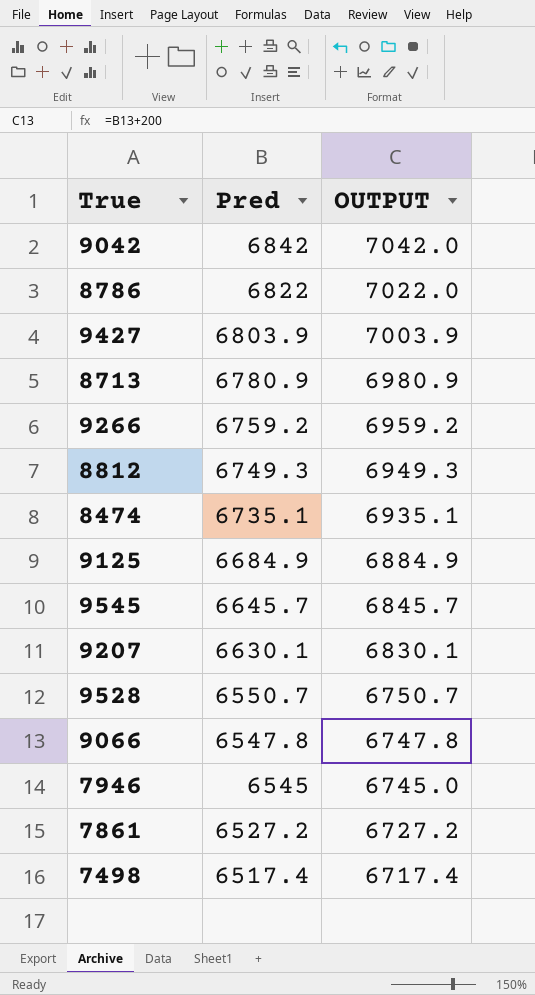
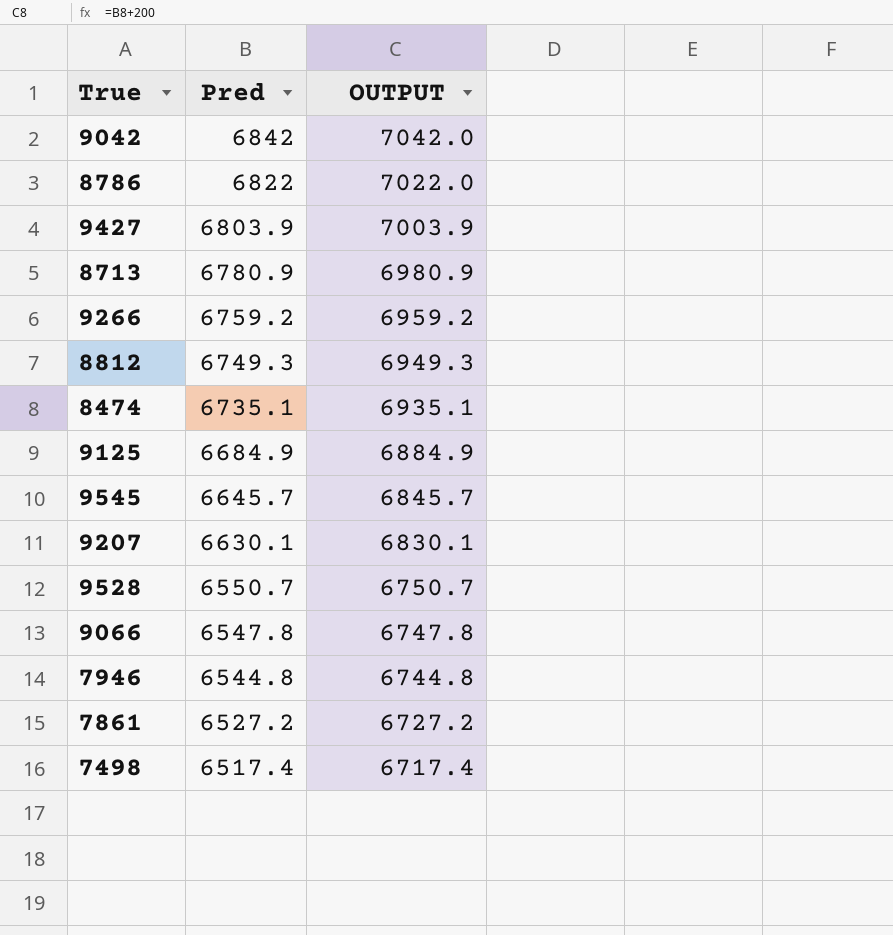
7946 | Pred: 6545 -> 6544.8
7946 | OUTPUT: 6745.0 -> 6744.8

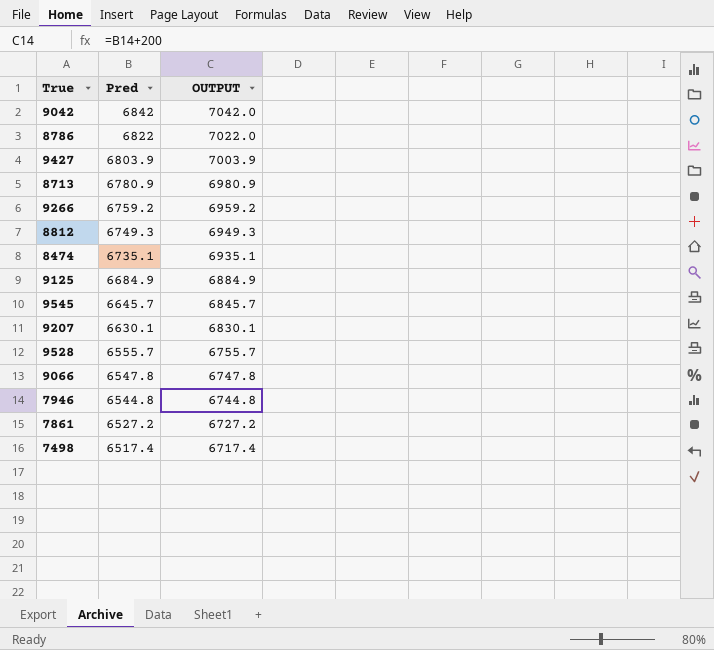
9528 | Pred: 6550.7 -> 6555.7
9528 | OUTPUT: 6750.7 -> 6755.7

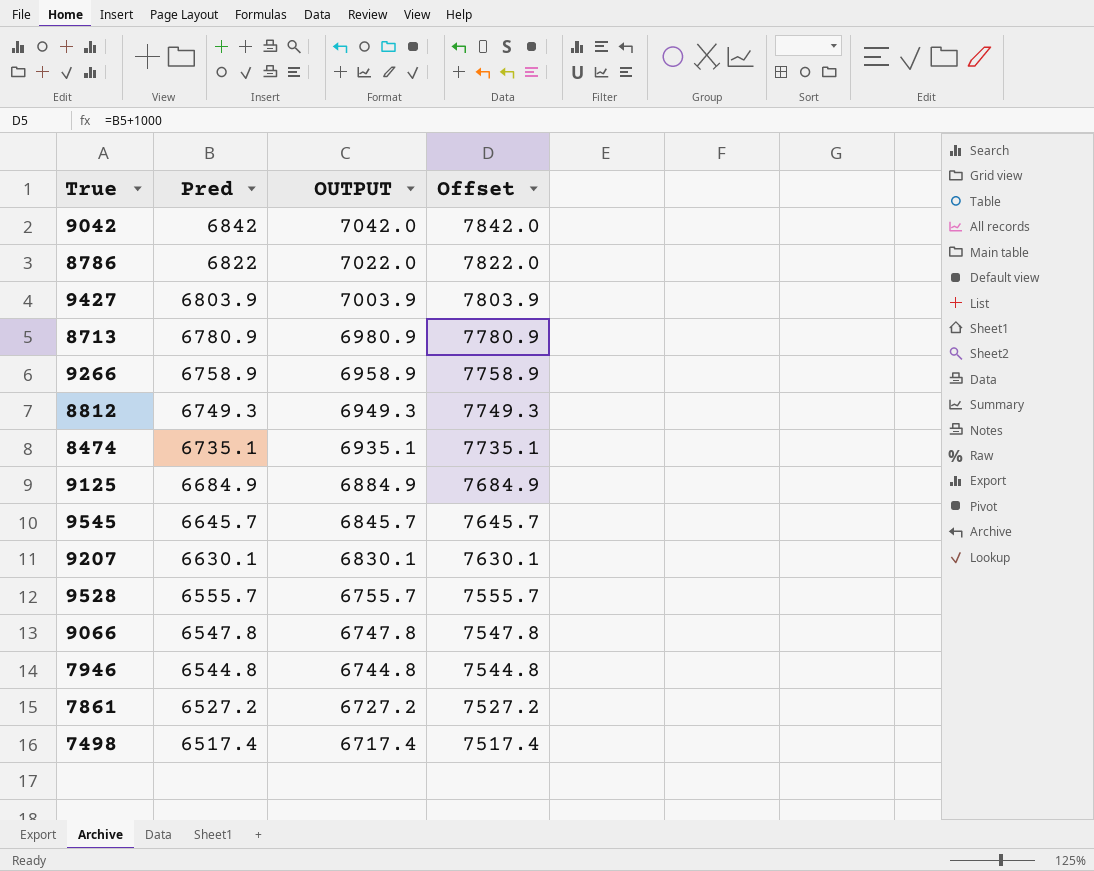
column Offset | formula: none -> [Pred] + 1000
9266 | Pred: 6759.2 -> 6758.9
9266 | OUTPUT: 6959.2 -> 6958.9

